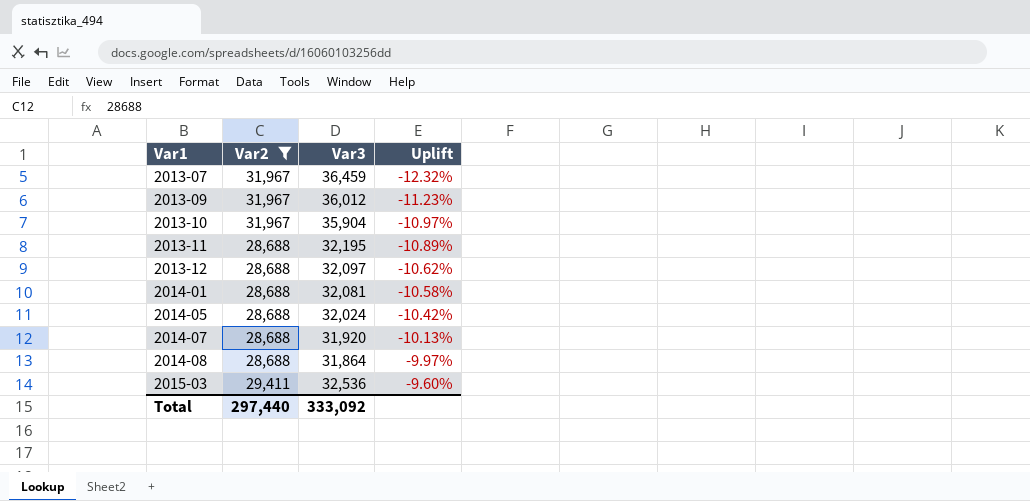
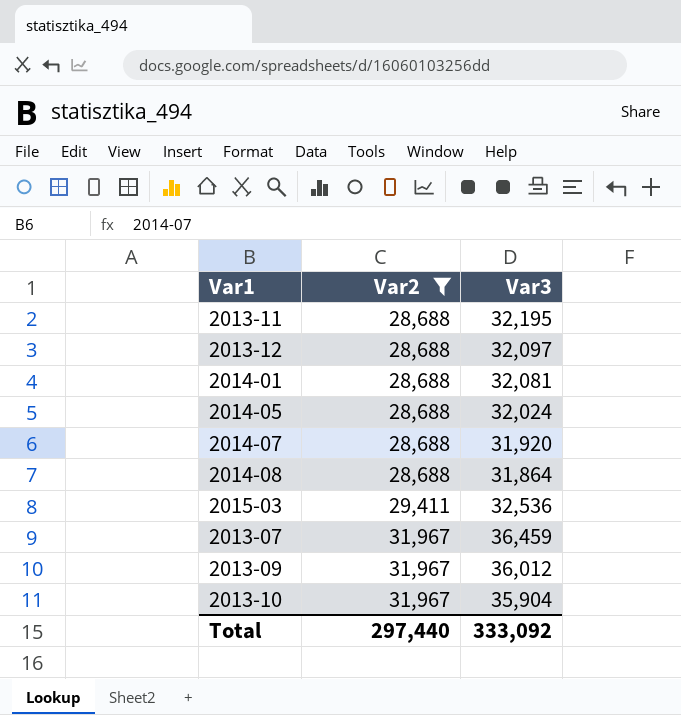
row order: Var1 ascending -> Var2 ascending
column Uplift | formula: ([Var2] - [Var3]) / [Var3] -> none

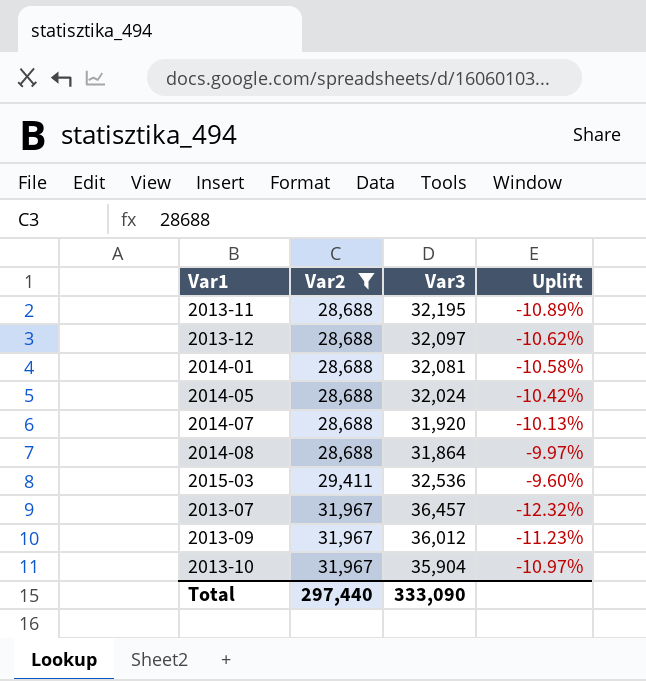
column Uplift | formula: none -> ([Var2] - [Var3]) / [Var3]
2013-07 | Var3: 36,459 -> 36,457
Total | Var3: 333,092 -> 333,090

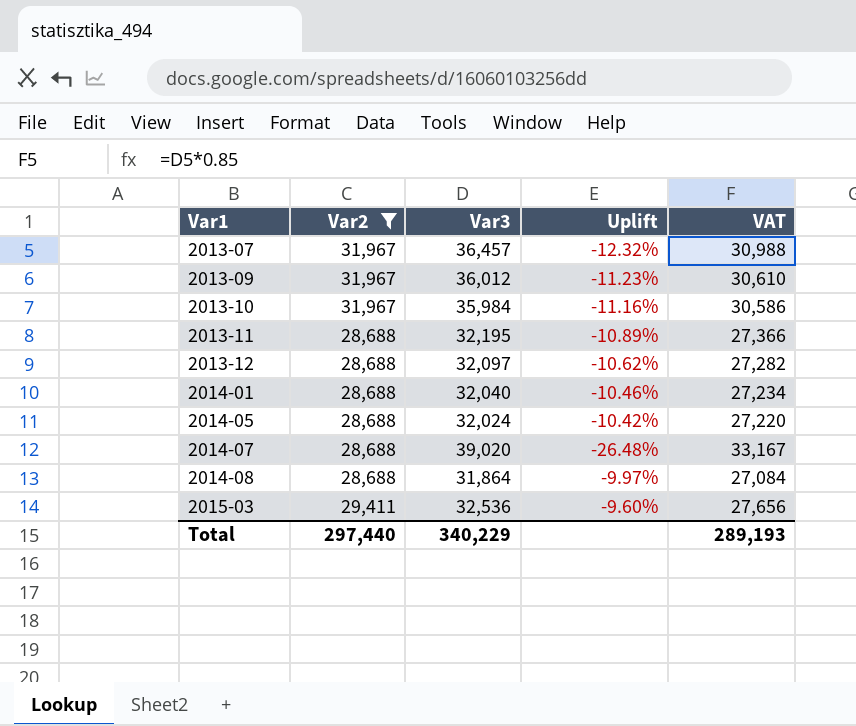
row order: Var2 ascending -> Var1 ascending
column VAT | formula: none -> [Var3] * 0.85
2013-10 | Var3: 35,904 -> 35,984
2013-10 | Uplift: -10.97% -> -11.16%
2014-01 | Var3: 32,081 -> 32,040
2014-01 | Uplift: -10.58% -> -10.46%
2014-07 | Var3: 31,920 -> 39,020
2014-07 | Uplift: -10.13% -> -26.48%
Total | Var3: 333,090 -> 340,229

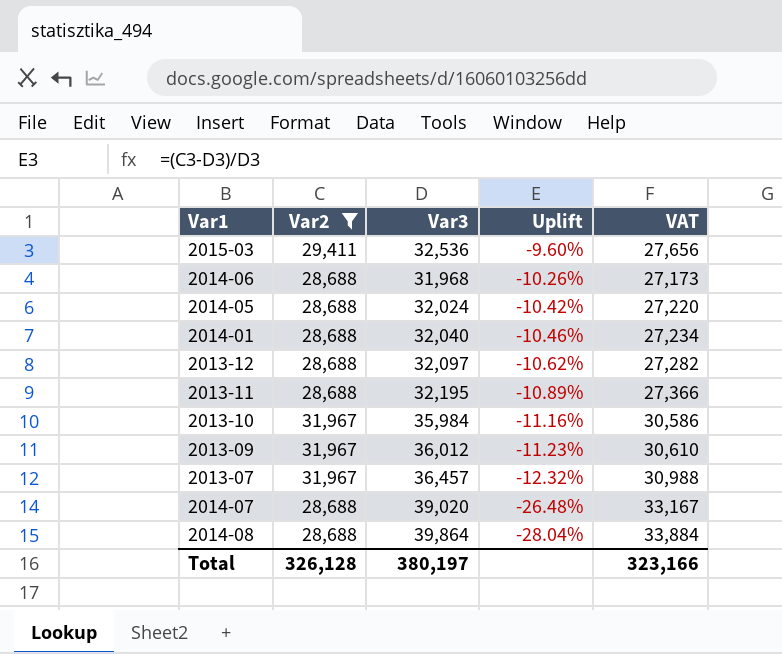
row order: Var1 ascending -> Uplift descending
row 2014-06: none -> 28,688 | 31,968 | -10.26% | 27,173
2014-08 | Var3: 31,864 -> 39,864
2014-08 | Uplift: -9.97% -> -28.04%
2014-08 | VAT: 27,084 -> 33,884
Total | Var2: 297,440 -> 326,128
Total | Var3: 340,229 -> 380,197
Total | VAT: 289,193 -> 323,166

